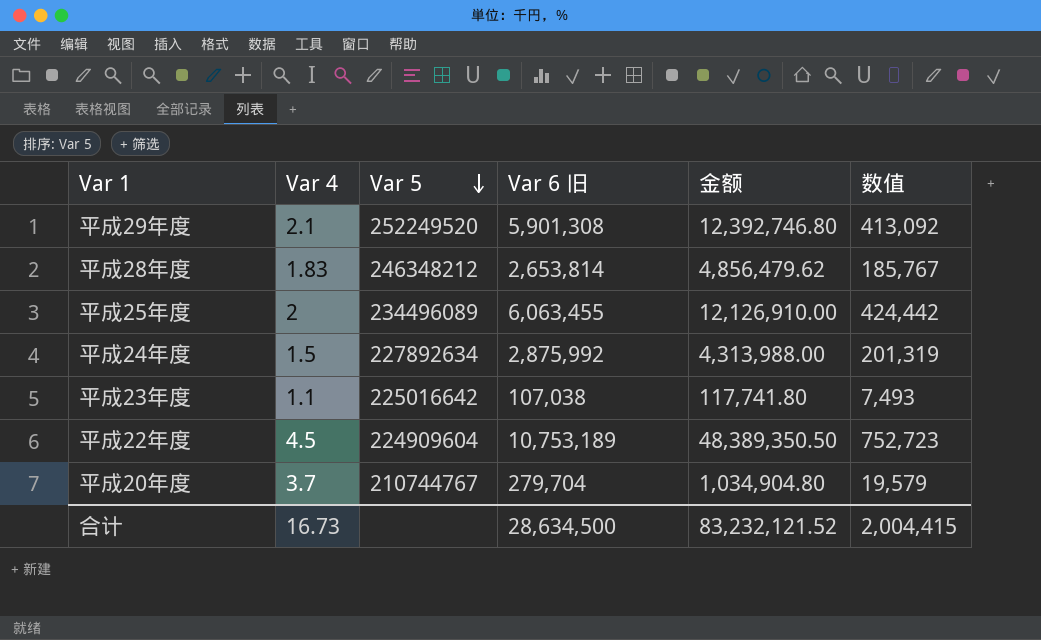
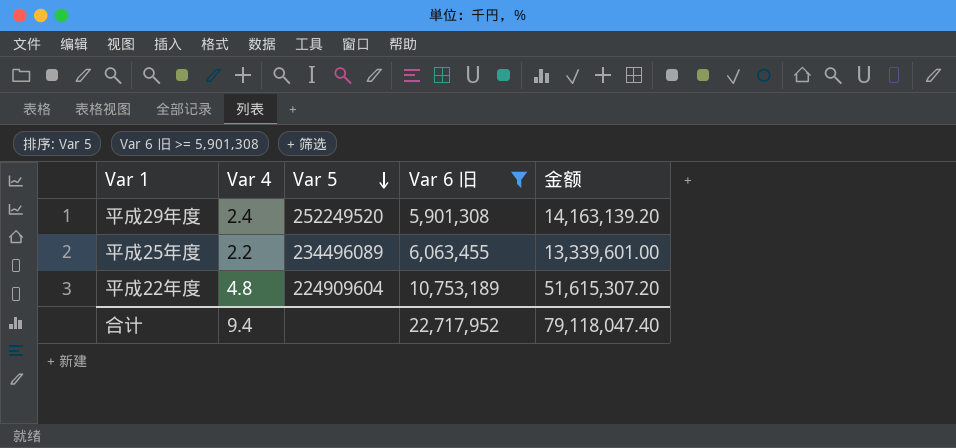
filter: none -> Var 6 旧 >= 5,901,308
column 数值 | formula: [Var 6 旧] * 0.07 -> none
平成29年度 | Var 4: 2.1 -> 2.4
平成29年度 | 金额: 12,392,746.80 -> 14,163,139.20
平成25年度 | Var 4: 2 -> 2.2
平成25年度 | 金额: 12,126,910.00 -> 13,339,601.00
平成22年度 | Var 4: 4.5 -> 4.8
平成22年度 | 金额: 48,389,350.50 -> 51,615,307.20
合计 | Var 4: 16.73 -> 9.4
合计 | Var 6 旧: 28,634,500 -> 22,717,952
合计 | 金额: 83,232,121.52 -> 79,118,047.40

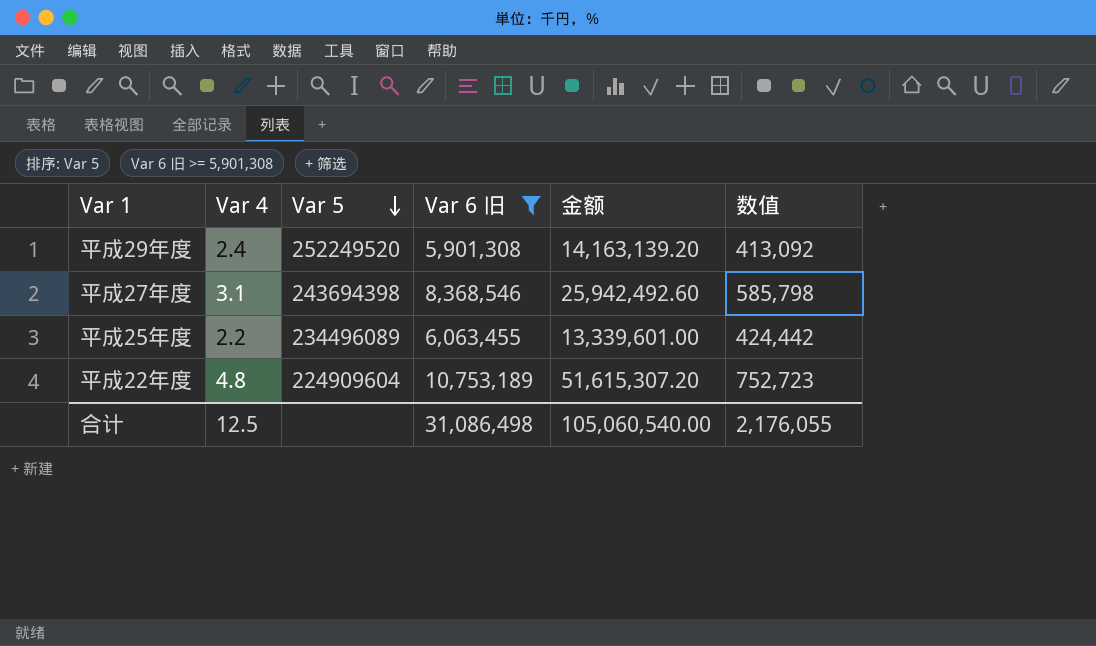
column 数值 | formula: none -> [Var 6 旧] * 0.07
row 平成27年度: none -> 3.1 | 243694398 | 8,368,546 | 25,942,492.60 | 585,798
合计 | Var 4: 9.4 -> 12.5
合计 | Var 6 旧: 22,717,952 -> 31,086,498
合计 | 金额: 79,118,047.40 -> 105,060,540.00

